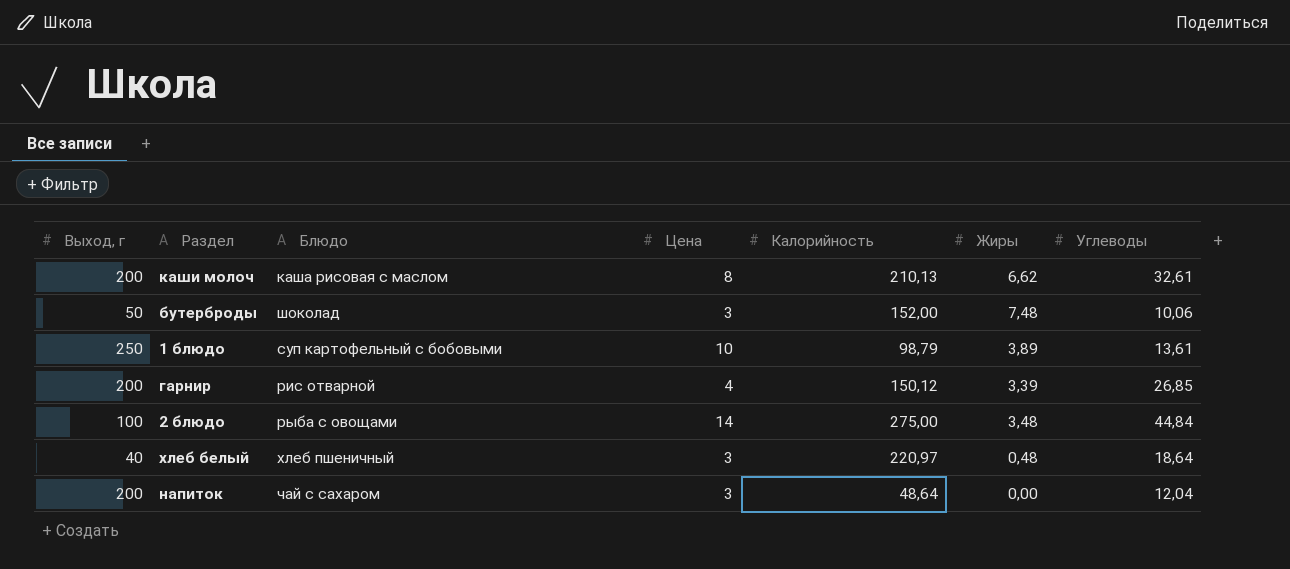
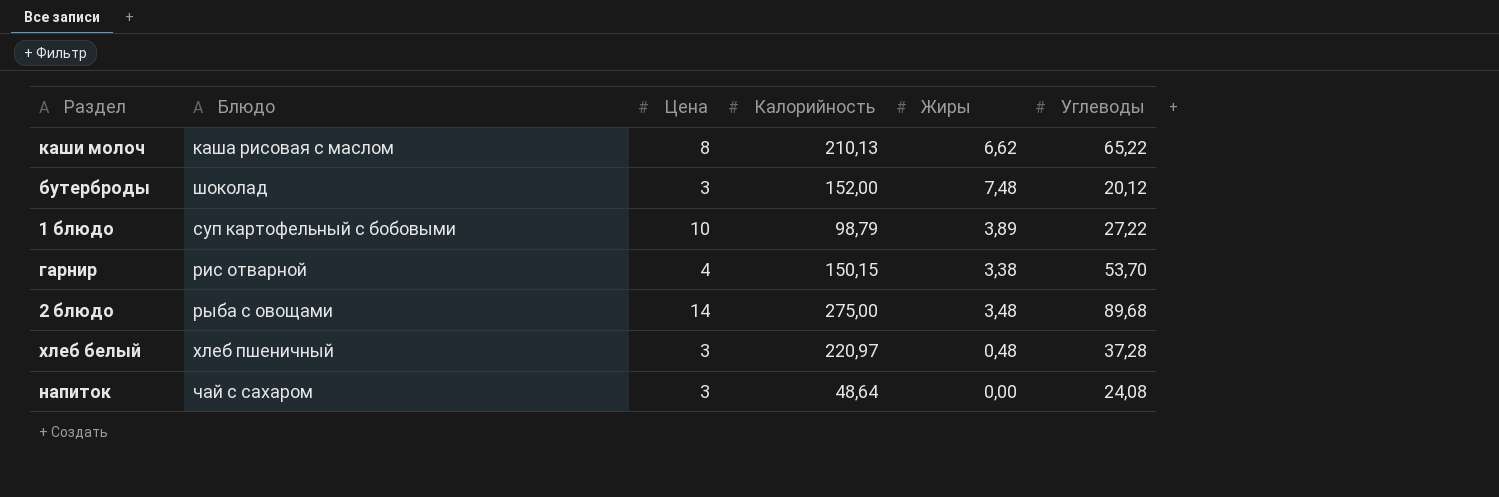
column Выход, г | position: 1 -> none
каши молоч | Углеводы: 32,61 -> 65,22
бутерброды | Углеводы: 10,06 -> 20,12
1 блюдо | Углеводы: 13,61 -> 27,22
гарнир | Калорийность: 150,12 -> 150,15
гарнир | Жиры: 3,39 -> 3,38
гарнир | Углеводы: 26,85 -> 53,70
2 блюдо | Углеводы: 44,84 -> 89,68
хлеб белый | Углеводы: 18,64 -> 37,28
напиток | Углеводы: 12,04 -> 24,08

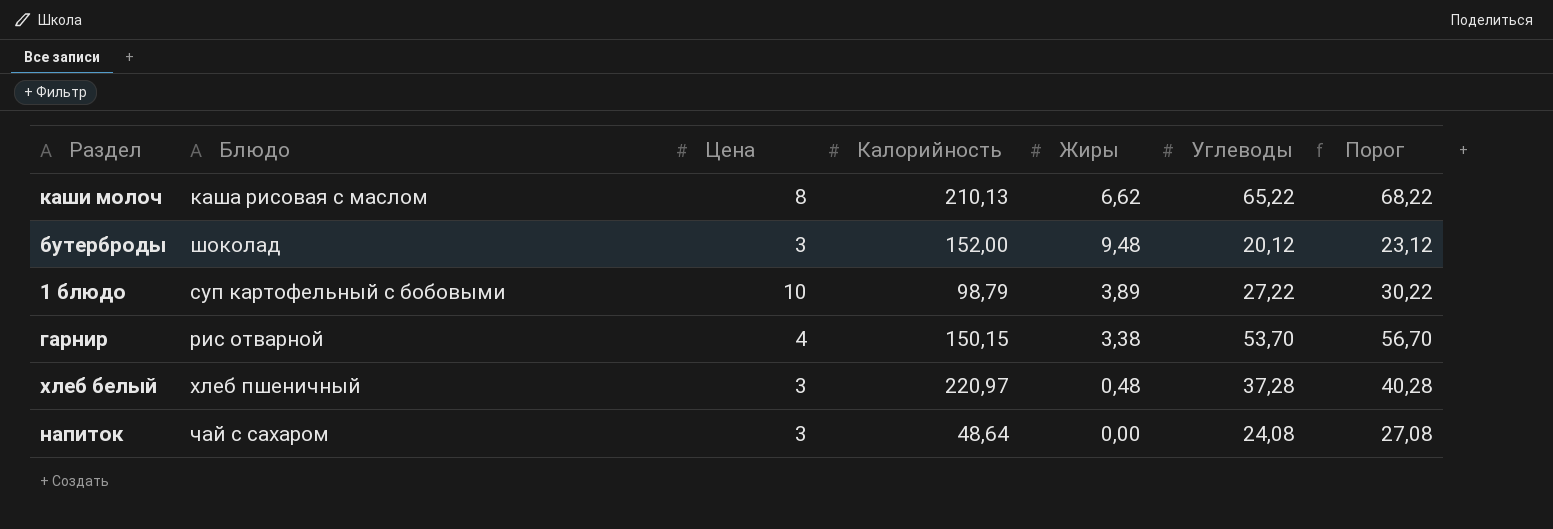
column Порог | formula: none -> [Углеводы] + 3
row 2 блюдо: рыба с овощами | 14 | 275,00 | 3,48 | 89,68 -> none
бутерброды | Жиры: 7,48 -> 9,48

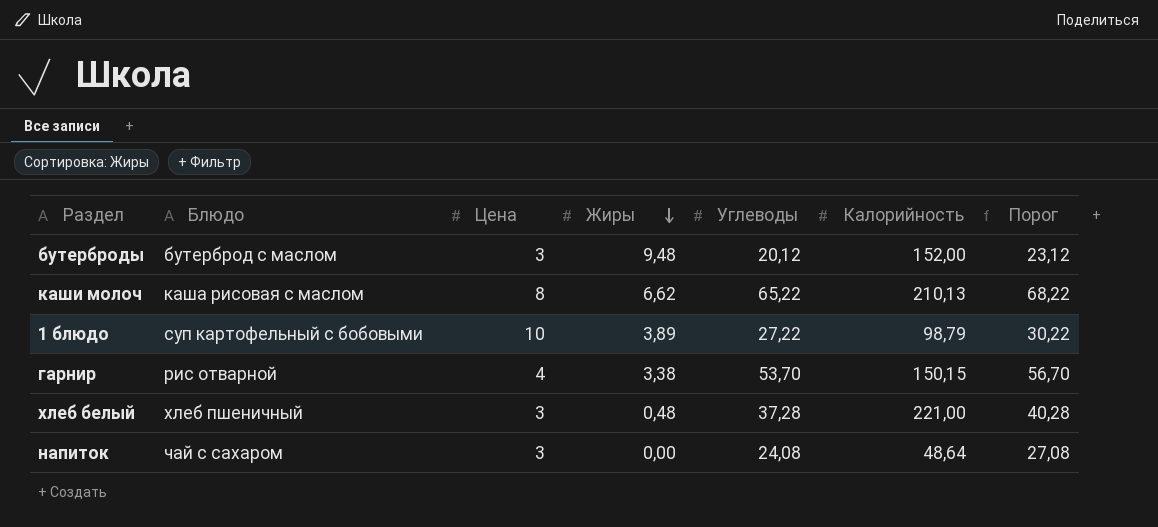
row order: none -> Жиры descending
column Калорийность | position: 4 -> 6
бутерброды | Блюдо: шоколад -> бутерброд с маслом
хлеб белый | Калорийность: 220,97 -> 221,00

